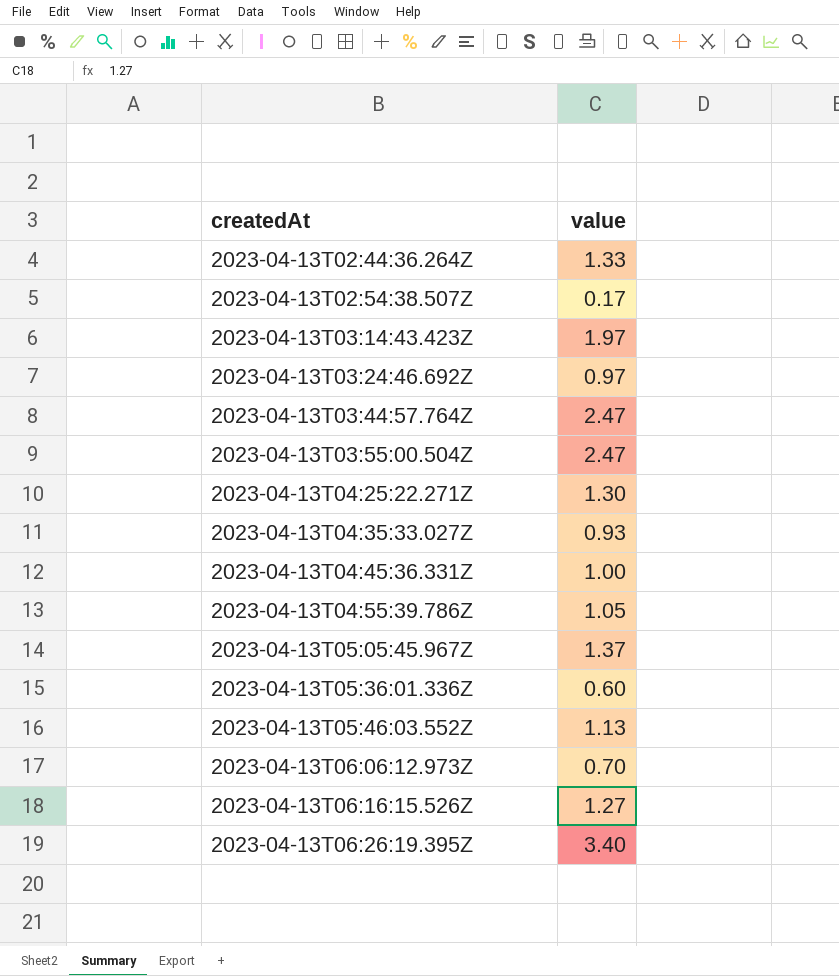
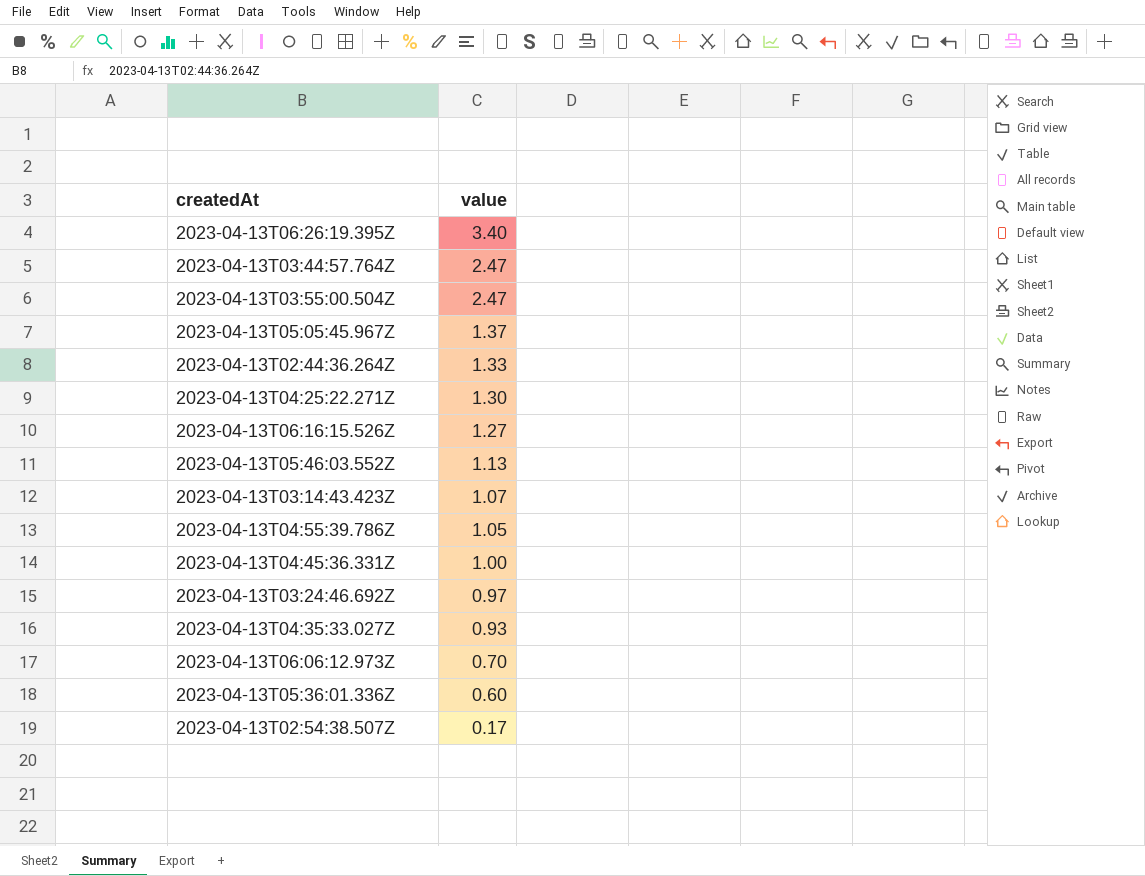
row order: createdAt ascending -> value descending
2023-04-13T03:14:43.423Z | value: 1.97 -> 1.07

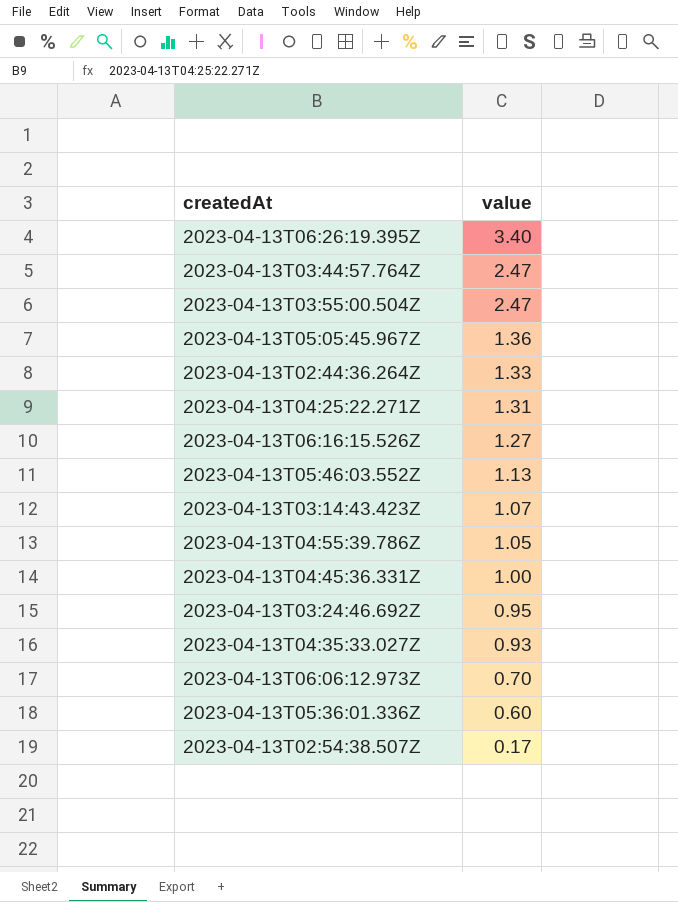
2023-04-13T05:05:45.967Z | value: 1.37 -> 1.36
2023-04-13T04:25:22.271Z | value: 1.30 -> 1.31
2023-04-13T03:24:46.692Z | value: 0.97 -> 0.95

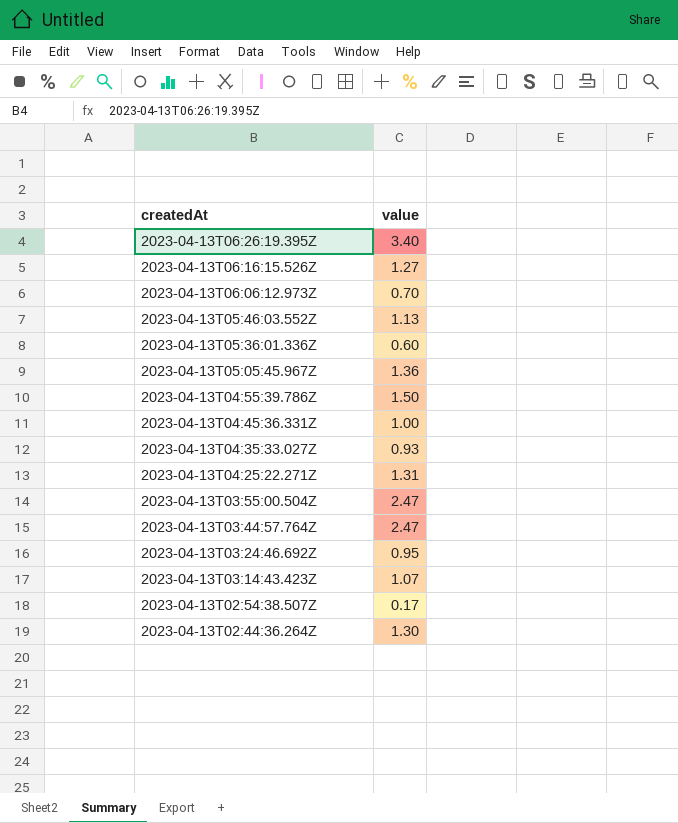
row order: value descending -> createdAt descending
2023-04-13T04:55:39.786Z | value: 1.05 -> 1.50
2023-04-13T02:44:36.264Z | value: 1.33 -> 1.30

